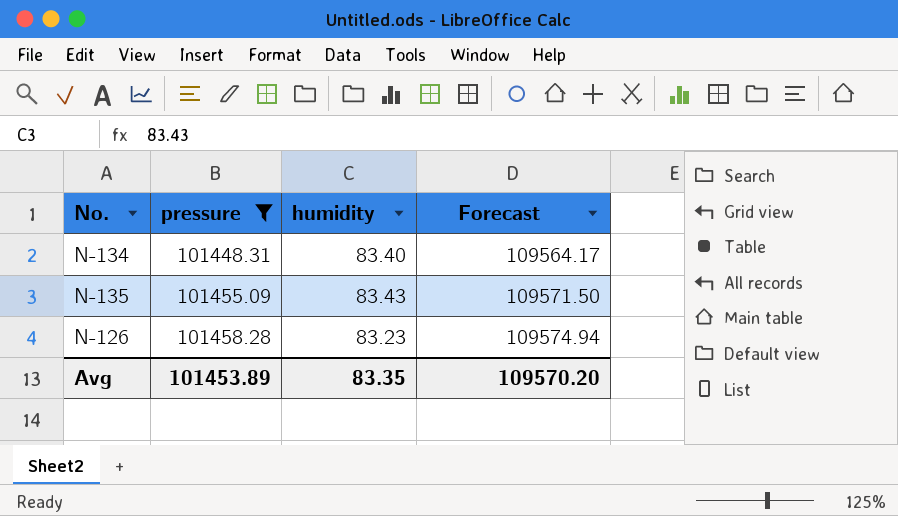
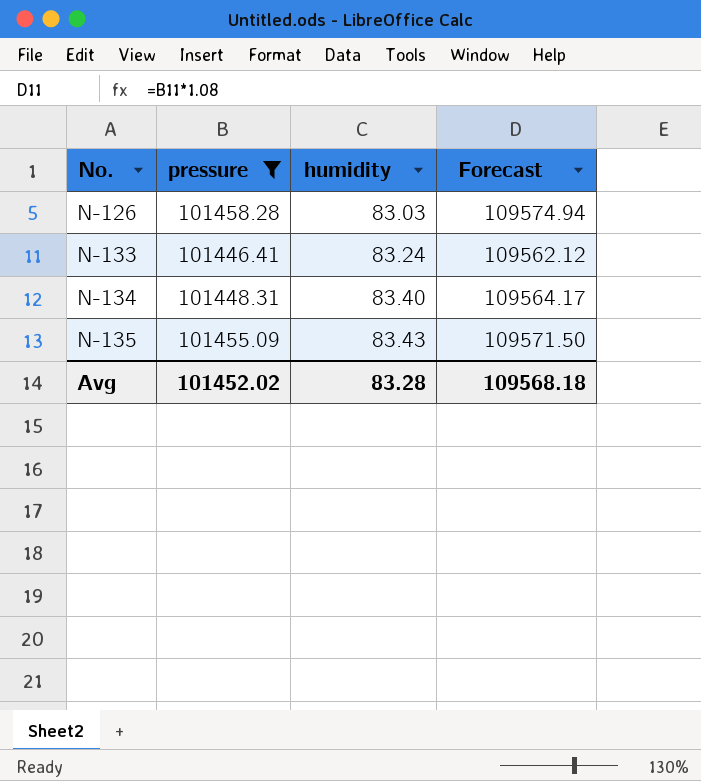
row order: pressure ascending -> No. ascending
N-126 | humidity: 83.23 -> 83.03
row N-133: none -> 101446.41 | 83.24 | 109562.12
Avg | pressure: 101453.89 -> 101452.02
Avg | humidity: 83.35 -> 83.28
Avg | Forecast: 109570.20 -> 109568.18

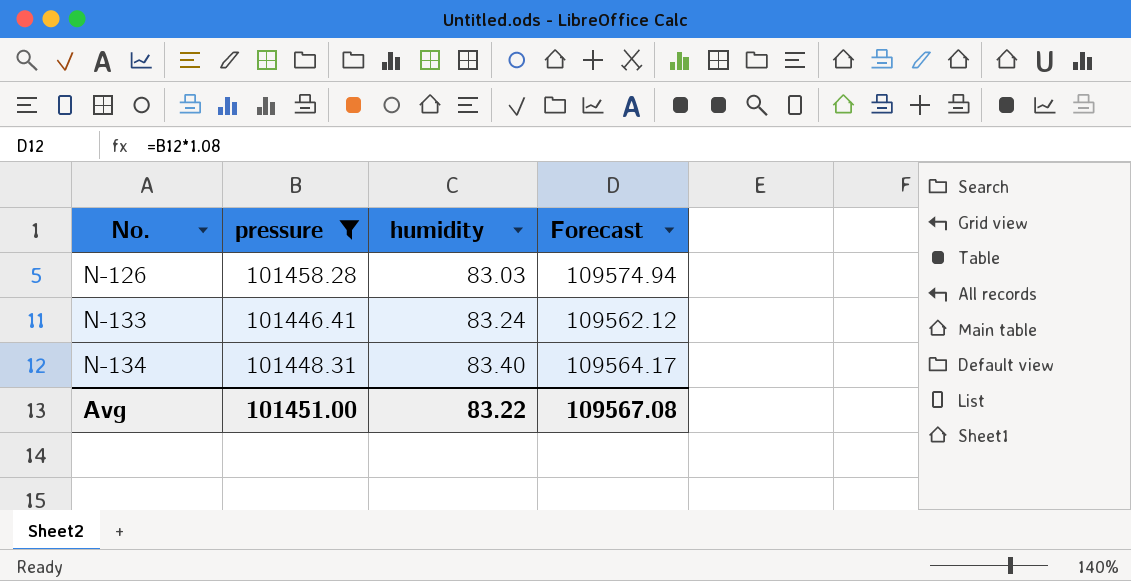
row N-135: 101455.09 | 83.43 | 109571.50 -> none
Avg | pressure: 101452.02 -> 101451.00
Avg | humidity: 83.28 -> 83.22
Avg | Forecast: 109568.18 -> 109567.08

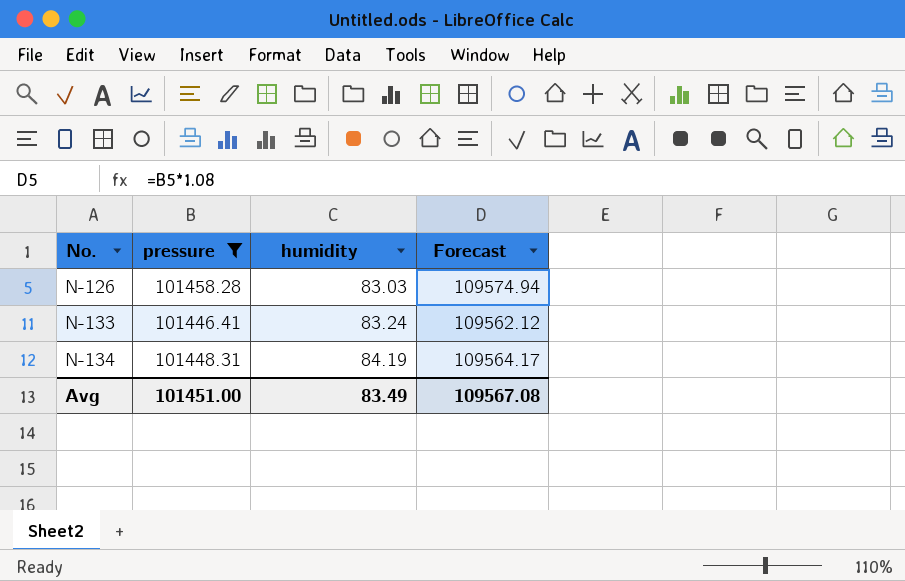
N-134 | humidity: 83.40 -> 84.19
Avg | humidity: 83.22 -> 83.49

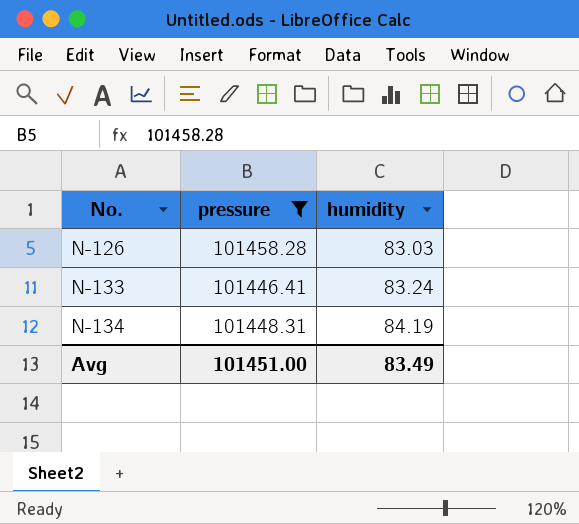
column Forecast | formula: [pressure] * 1.08 -> none

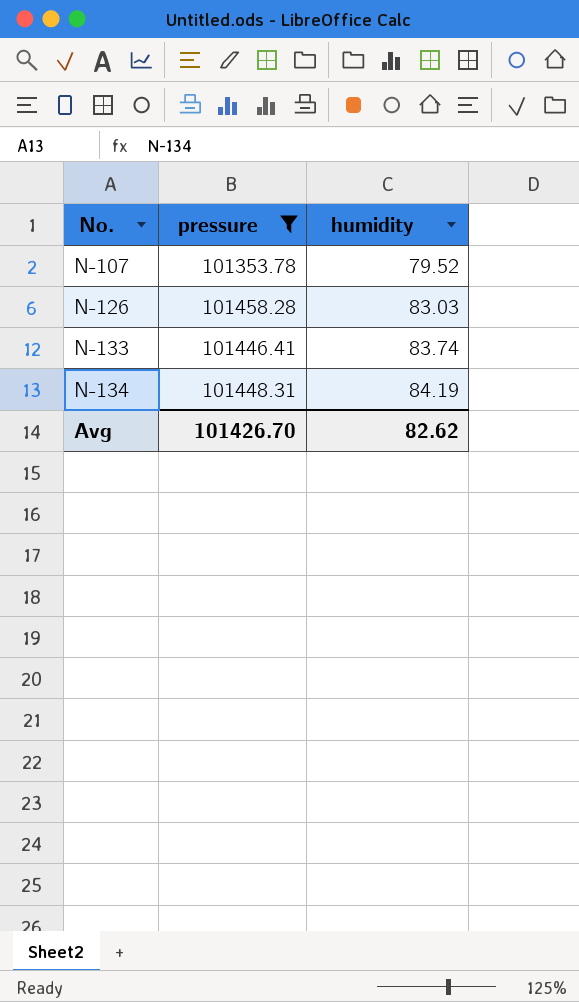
row N-107: none -> 101353.78 | 79.52
N-133 | humidity: 83.24 -> 83.74
Avg | pressure: 101451.00 -> 101426.70
Avg | humidity: 83.49 -> 82.62

